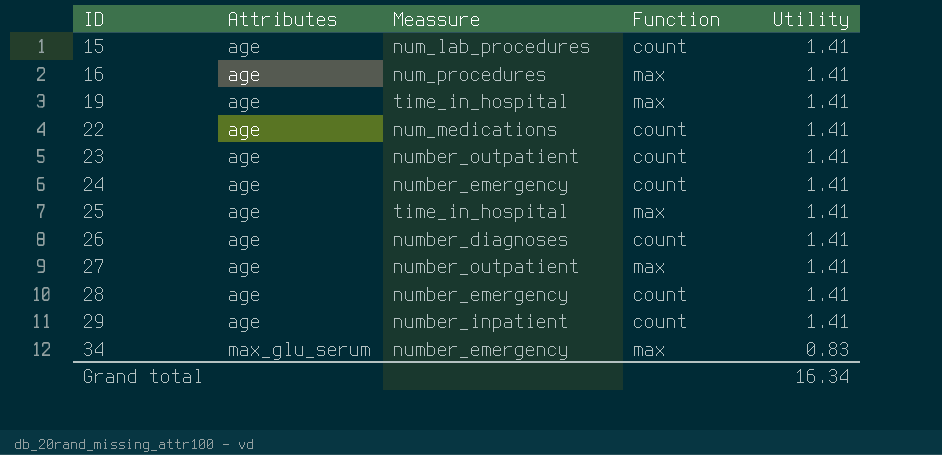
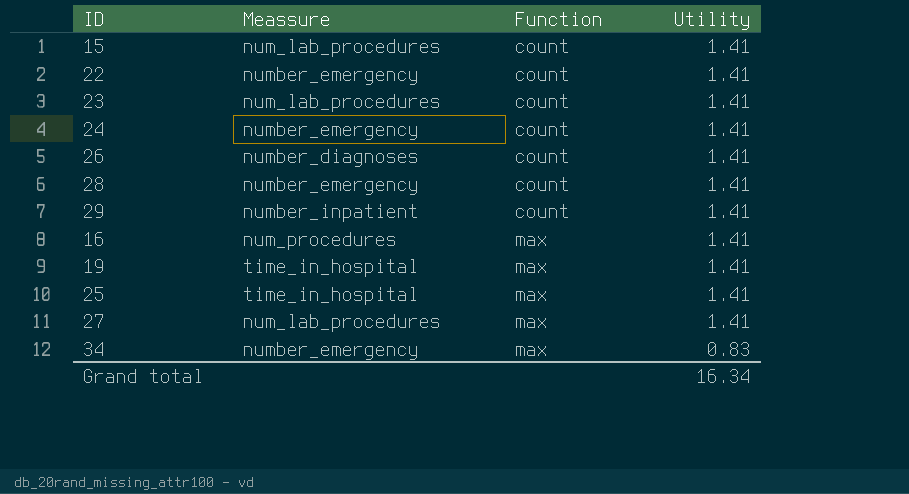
row order: ID ascending -> Function ascending
column Attributes | position: 2 -> none
22 | Meassure: num_medications -> number_emergency
23 | Meassure: number_outpatient -> num_lab_procedures
27 | Meassure: number_outpatient -> num_lab_procedures

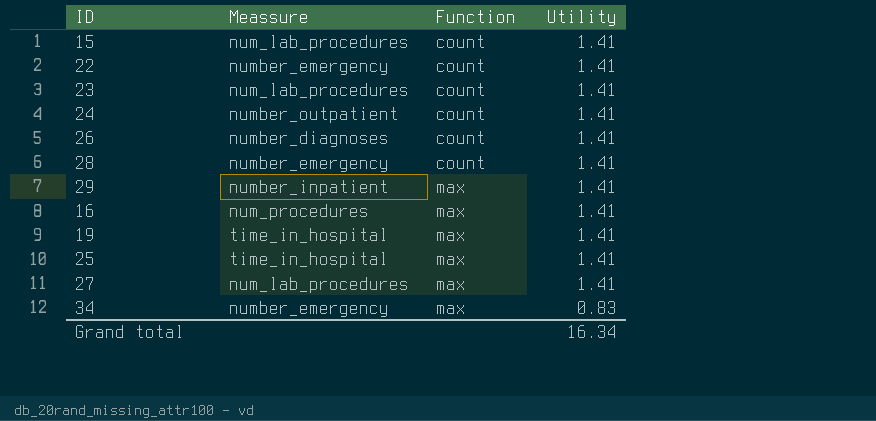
24 | Meassure: number_emergency -> number_outpatient
29 | Function: count -> max

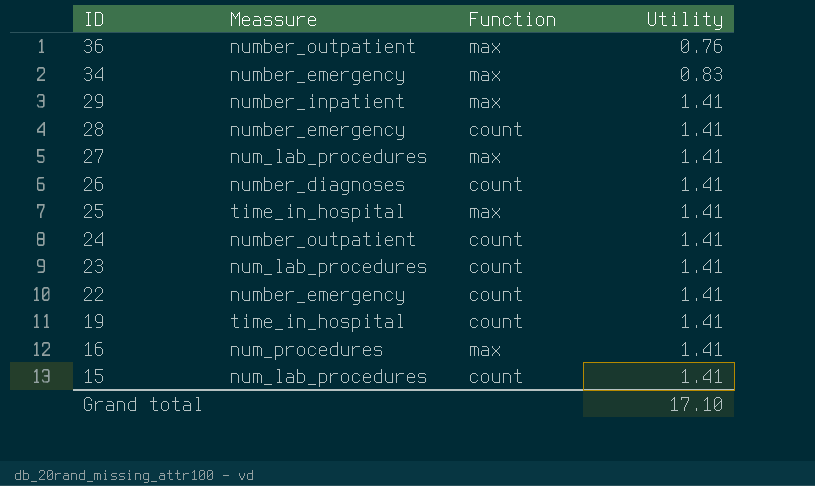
row order: Function ascending -> ID descending
row 36: none -> number_outpatient | max | 0.76
19 | Function: max -> count
Grand total | Utility: 16.34 -> 17.10

